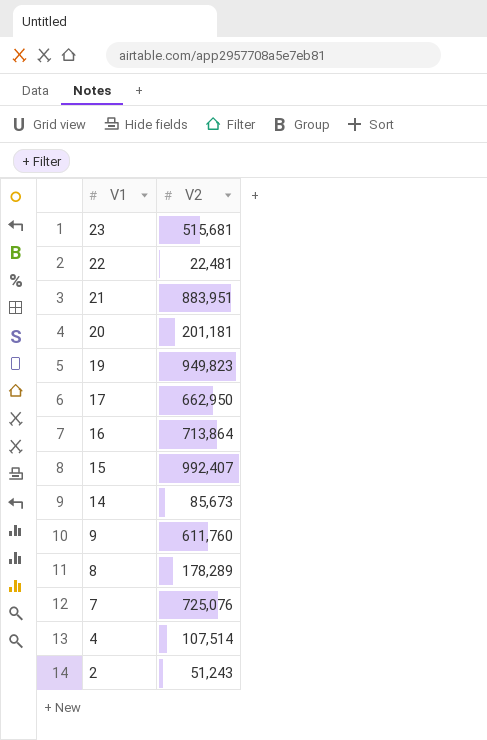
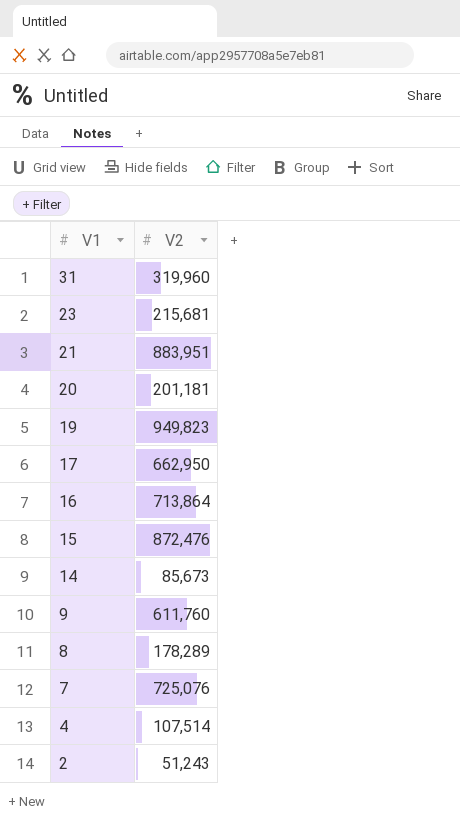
row 22: 22,481 -> none
row 31: none -> 319,960
23 | V2: 515,681 -> 215,681
15 | V2: 992,407 -> 872,476

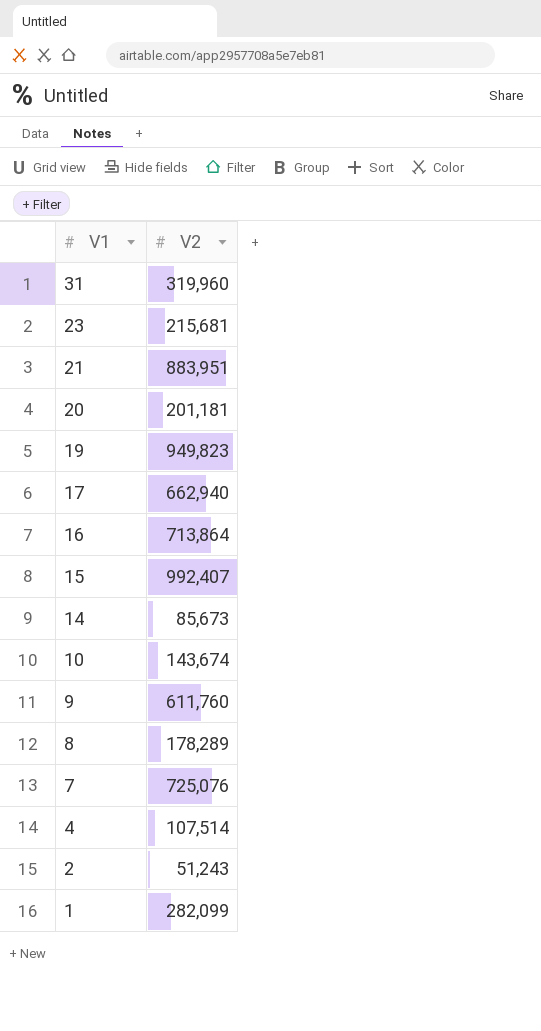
17 | V2: 662,950 -> 662,940
15 | V2: 872,476 -> 992,407
row 10: none -> 143,674
row 1: none -> 282,099

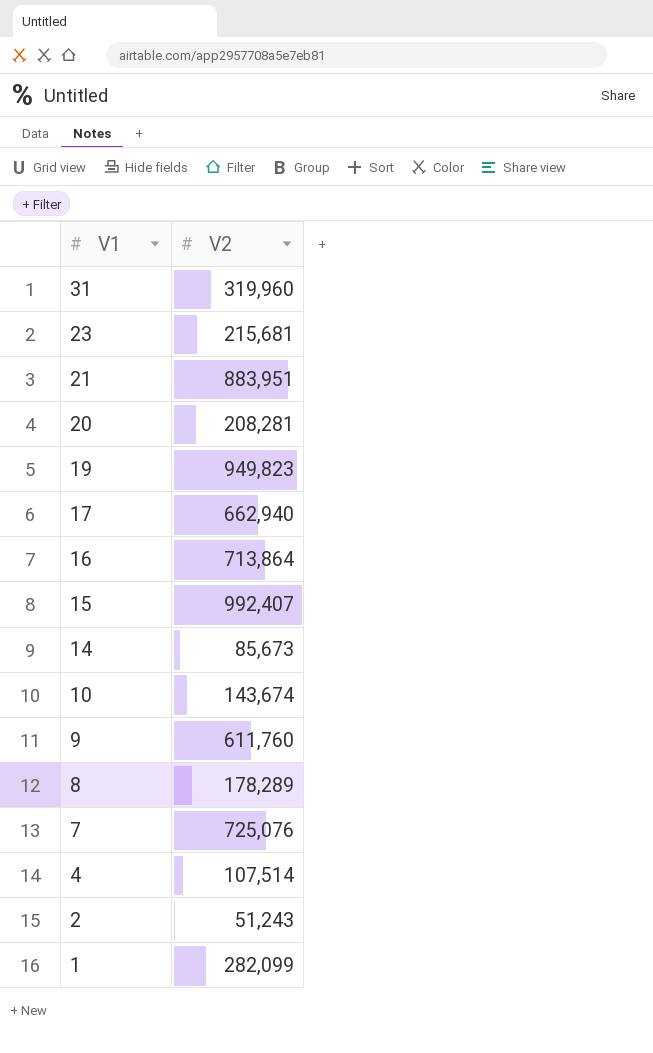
20 | V2: 201,181 -> 208,281

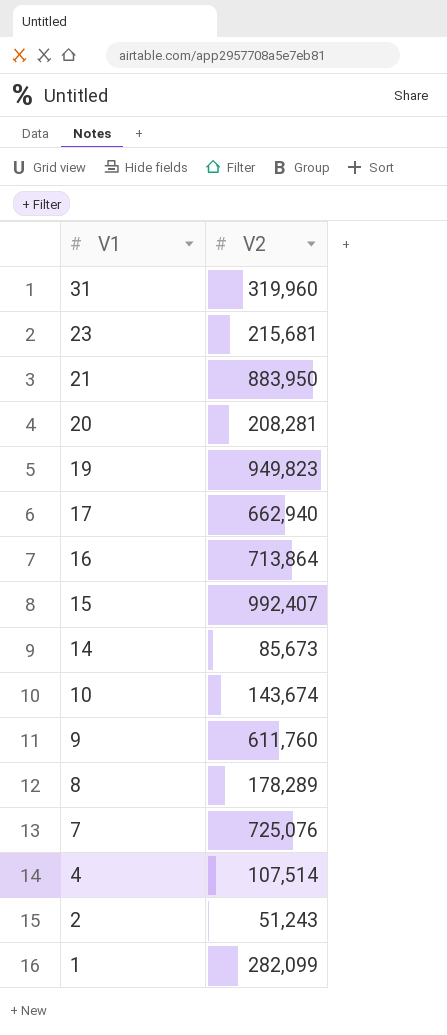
21 | V2: 883,951 -> 883,950

